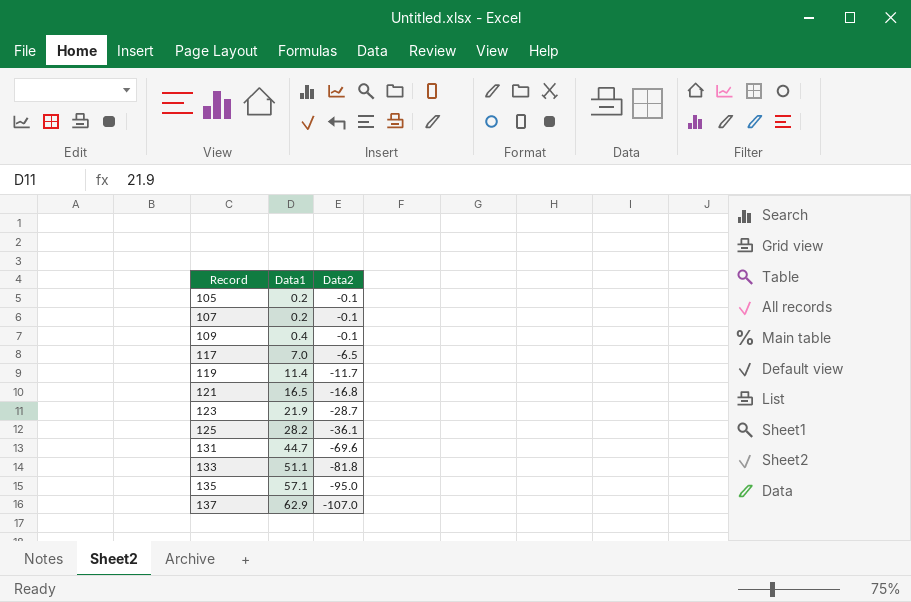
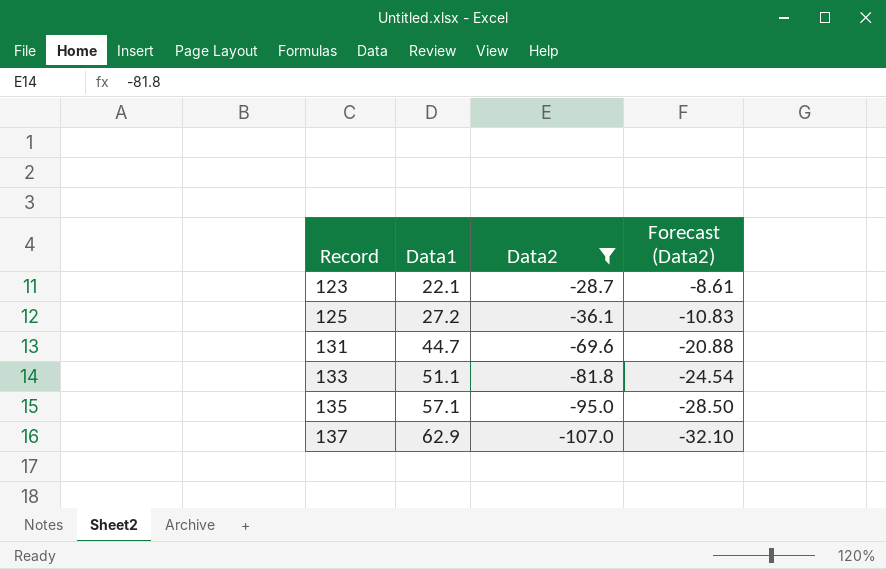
filter: none -> Data2 <= -28.7
column Forecast (Data2) | formula: none -> [Data2] * 0.3
123 | Data1: 21.9 -> 22.1
125 | Data1: 28.2 -> 27.2

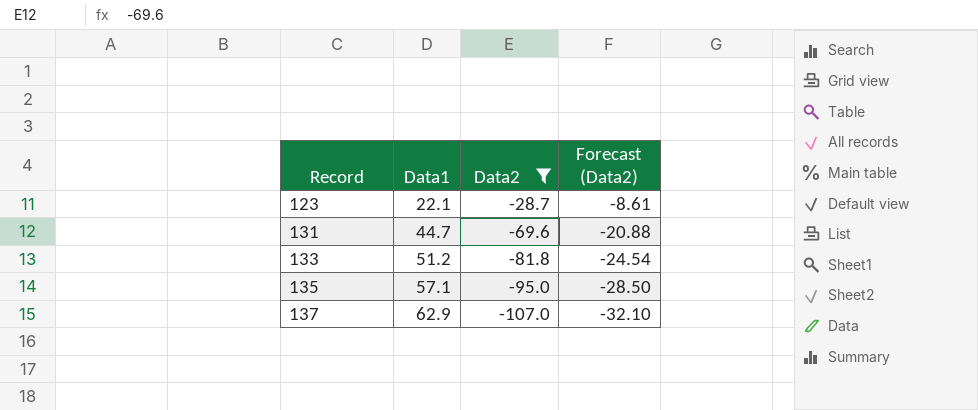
row 125: 27.2 | -36.1 | -10.83 -> none
133 | Data1: 51.1 -> 51.2

